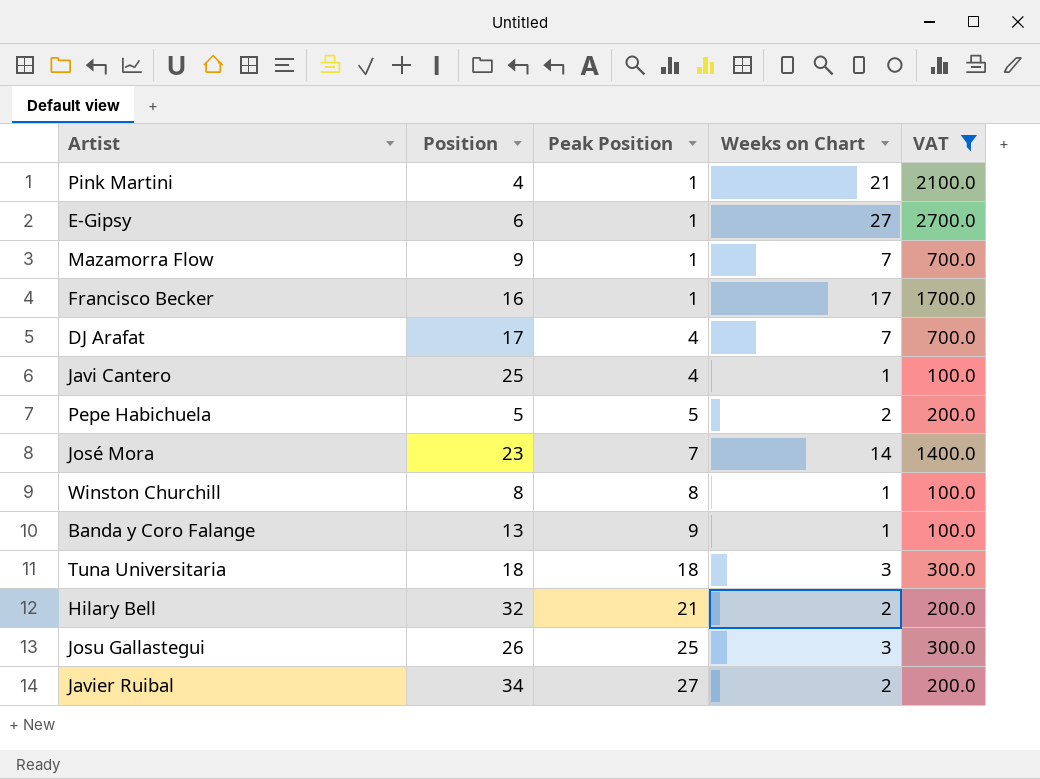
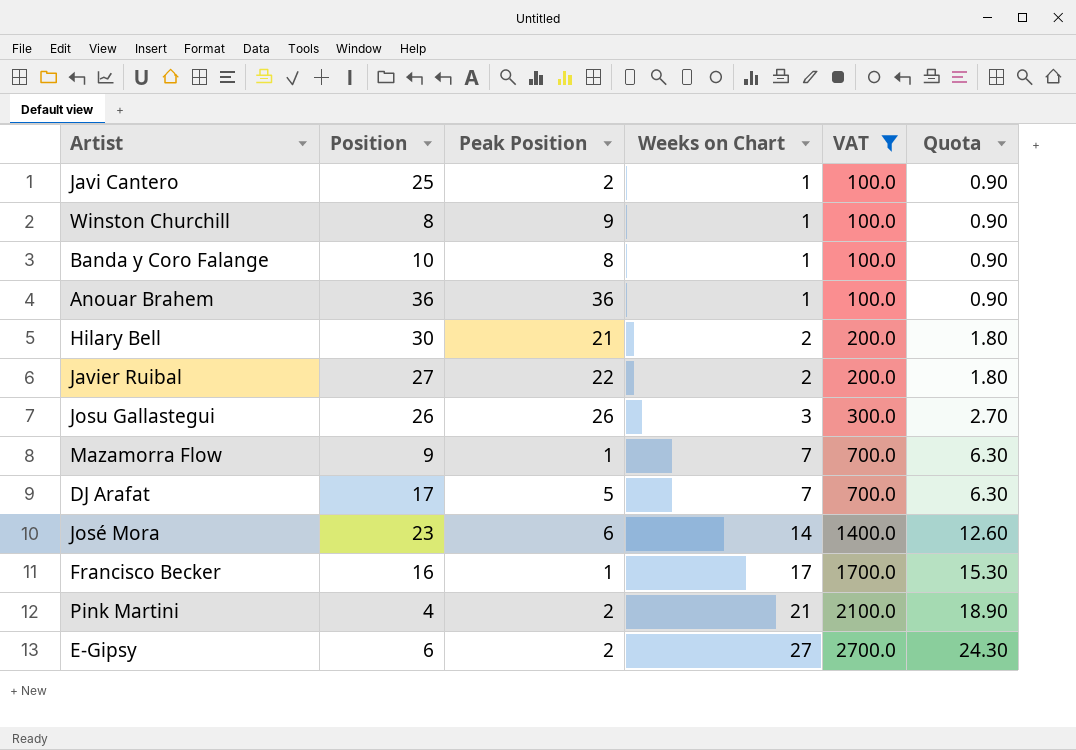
row order: Peak Position ascending -> Weeks on Chart ascending
column Quota | formula: none -> [Weeks on Chart] * 0.9
row Pepe Habichuela: 5 | 5 | 2 | 200.0 -> none
row Tuna Universitaria: 18 | 18 | 3 | 300.0 -> none
Javi Cantero | Peak Position: 4 -> 2
Winston Churchill | Peak Position: 8 -> 9
Banda y Coro Falange | Position: 13 -> 10
Banda y Coro Falange | Peak Position: 9 -> 8
row Anouar Brahem: none -> 36 | 36 | 1 | 100.0 | 0.90
Hilary Bell | Position: 32 -> 30
Javier Ruibal | Position: 34 -> 27
Javier Ruibal | Peak Position: 27 -> 22
Josu Gallastegui | Peak Position: 25 -> 26
DJ Arafat | Peak Position: 4 -> 5
José Mora | Peak Position: 7 -> 6
Pink Martini | Peak Position: 1 -> 2
E-Gipsy | Peak Position: 1 -> 2

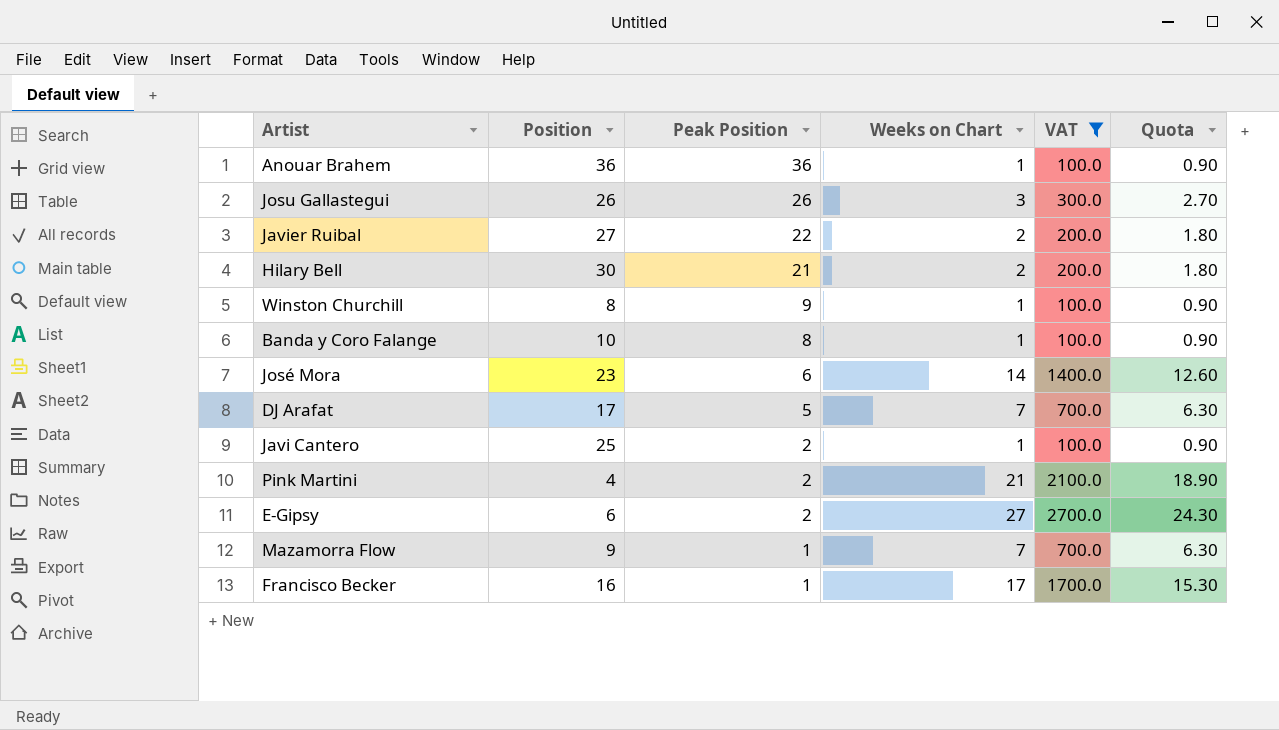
row order: Weeks on Chart ascending -> Peak Position descending

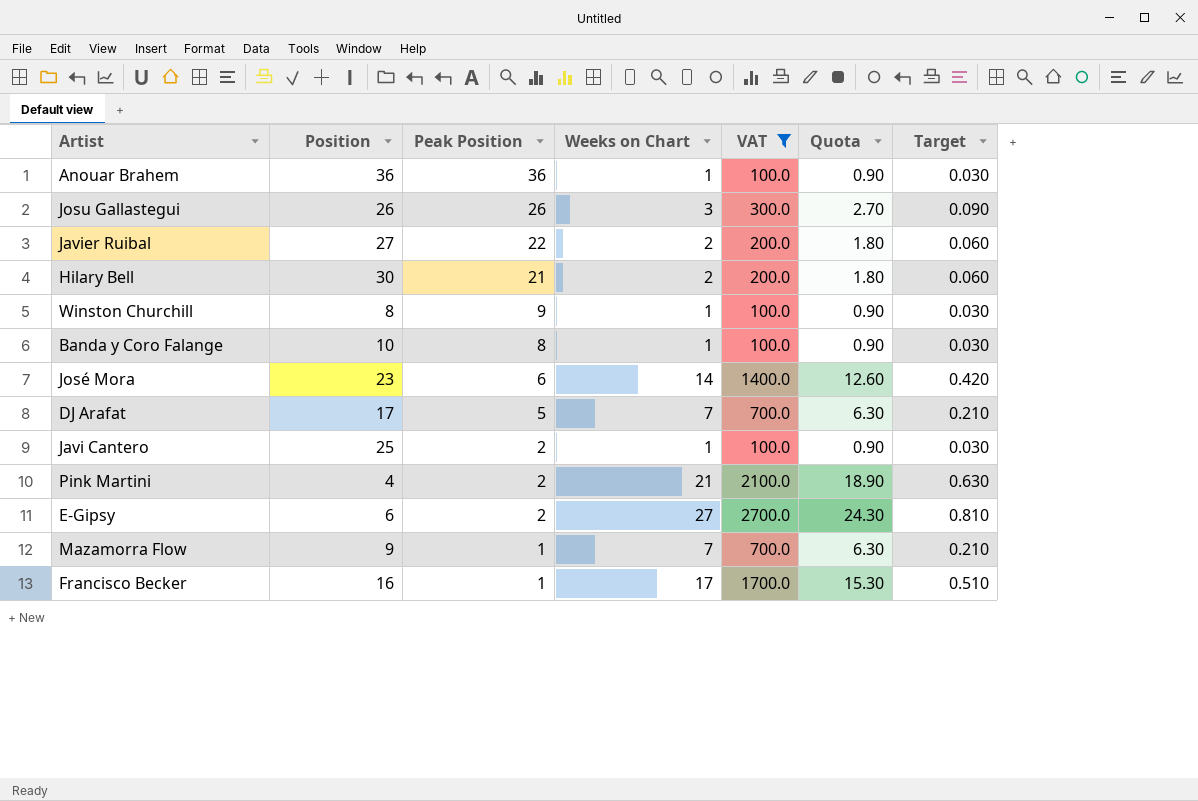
column Target | formula: none -> [Weeks on Chart] * 0.03

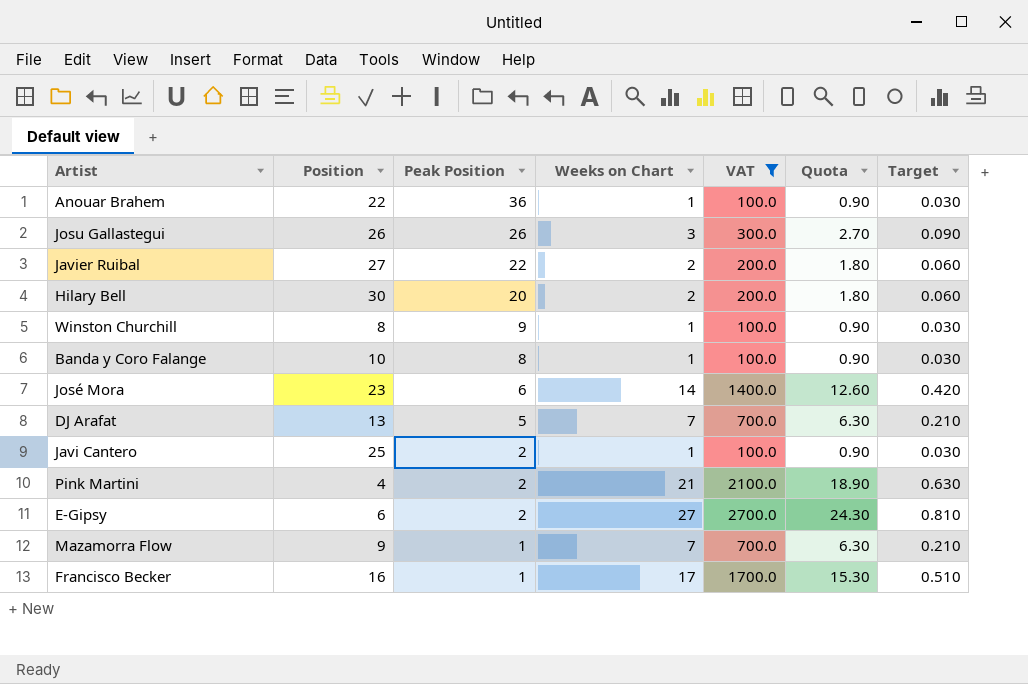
Anouar Brahem | Position: 36 -> 22
Hilary Bell | Peak Position: 21 -> 20
DJ Arafat | Position: 17 -> 13

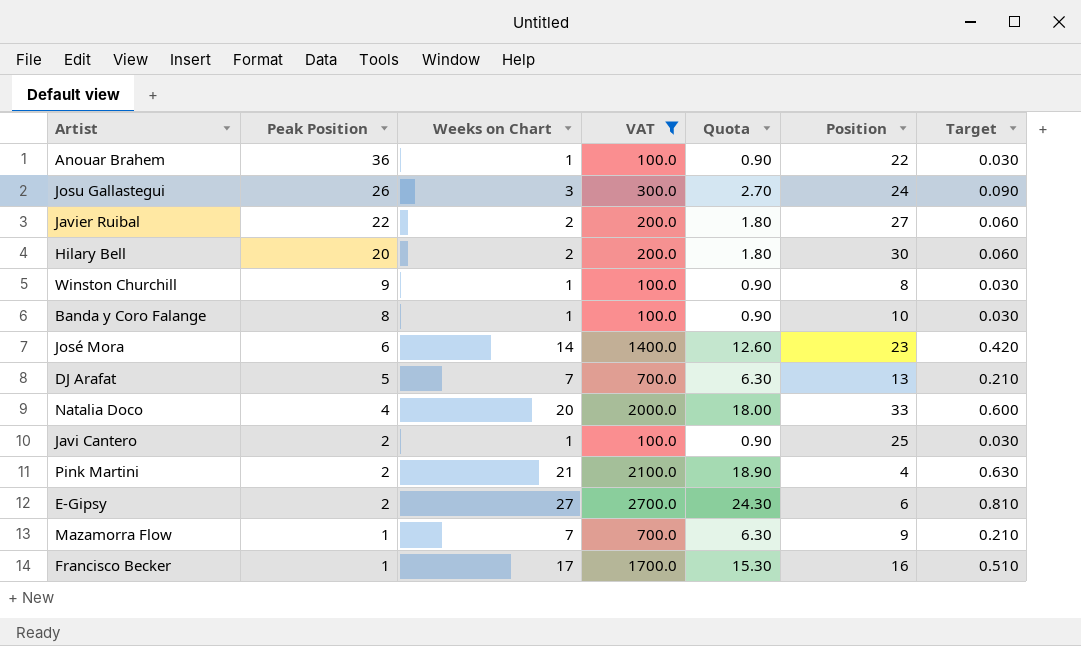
column Position | position: 2 -> 6
Josu Gallastegui | Position: 26 -> 24
row Natalia Doco: none -> 4 | 20 | 2000.0 | 18.00 | 33 | 0.600

